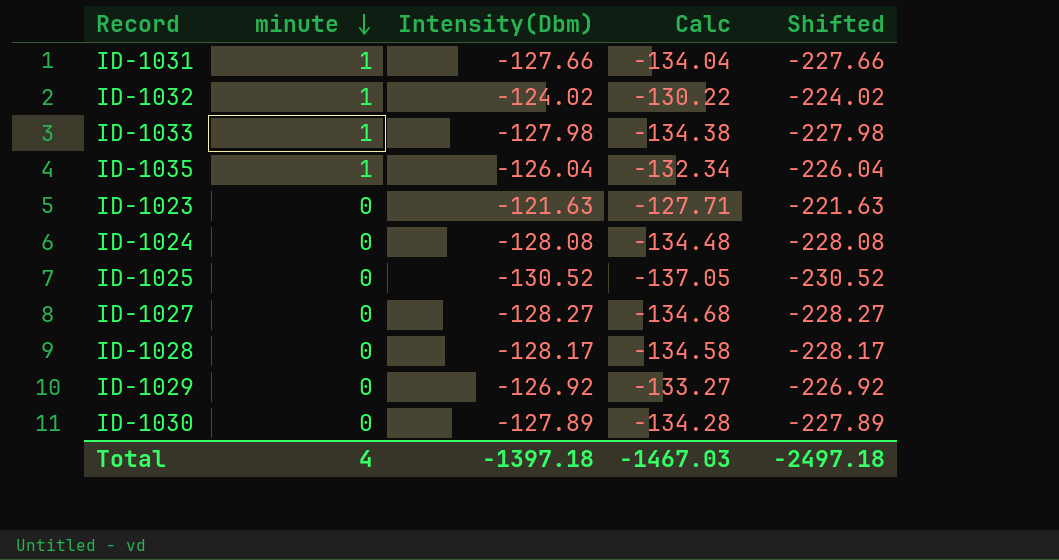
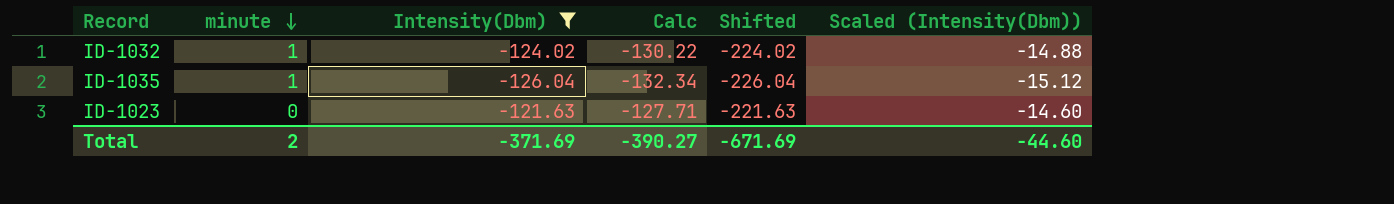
filter: none -> Intensity(Dbm) >= -126.04
column Scaled (Intensity(Dbm)) | formula: none -> [Intensity(Dbm)] * 0.12
Total | minute: 4 -> 2
Total | Intensity(Dbm): -1397.18 -> -371.69
Total | Calc: -1467.03 -> -390.27
Total | Shifted: -2497.18 -> -671.69

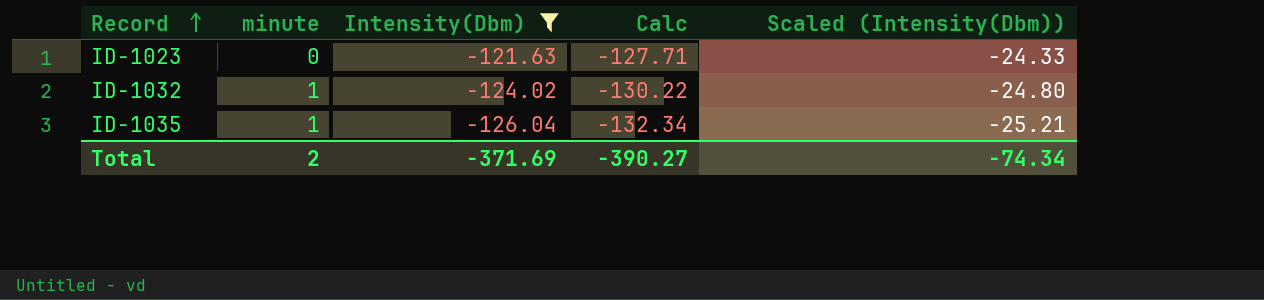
row order: minute descending -> Record ascending
column Shifted | formula: [Intensity(Dbm)] - 100 -> none
column Scaled (Intensity(Dbm)) | formula: [Intensity(Dbm)] * 0.12 -> [Intensity(Dbm)] * 0.2
Total | Scaled (Intensity(Dbm)): -44.60 -> -74.34

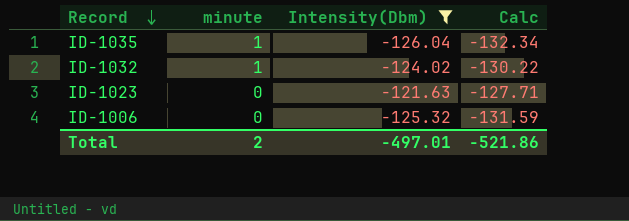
row order: Record ascending -> Record descending
column Scaled (Intensity(Dbm)) | formula: [Intensity(Dbm)] * 0.2 -> none
row ID-1006: none -> 0 | -125.32 | -131.59
Total | Intensity(Dbm): -371.69 -> -497.01
Total | Calc: -390.27 -> -521.86

